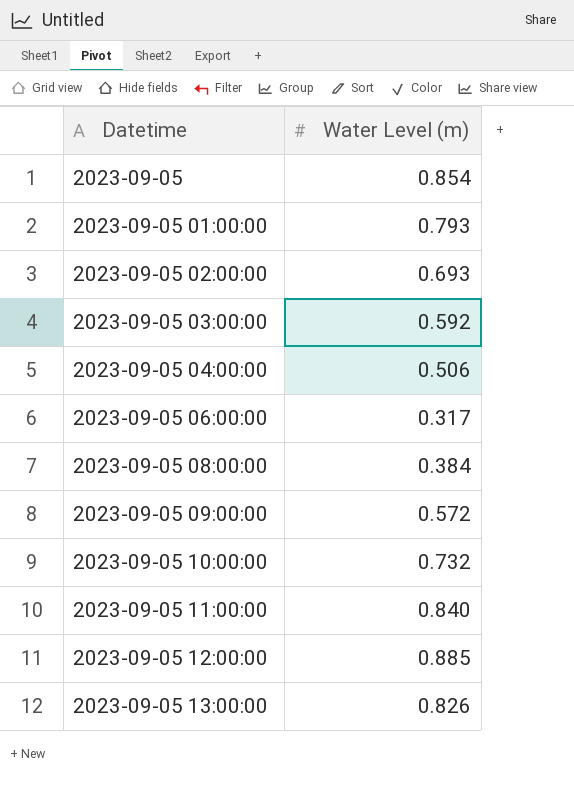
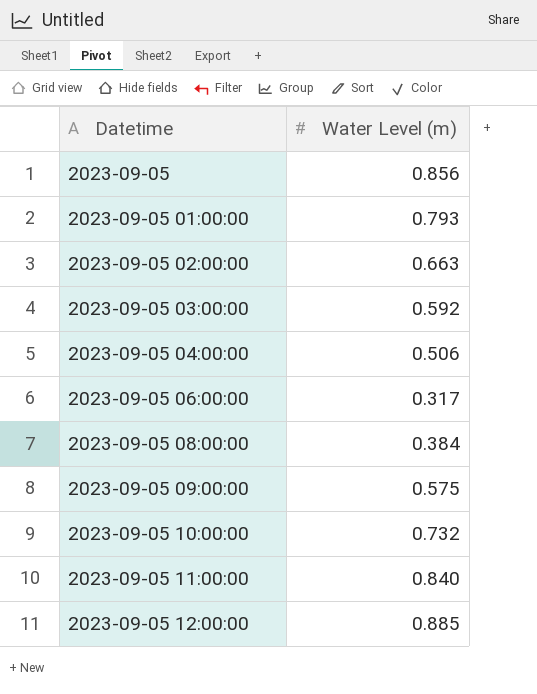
row 2023-09-05 13:00:00: 0.826 -> none
2023-09-05 | Water Level (m): 0.854 -> 0.856
2023-09-05 02:00:00 | Water Level (m): 0.693 -> 0.663
2023-09-05 09:00:00 | Water Level (m): 0.572 -> 0.575

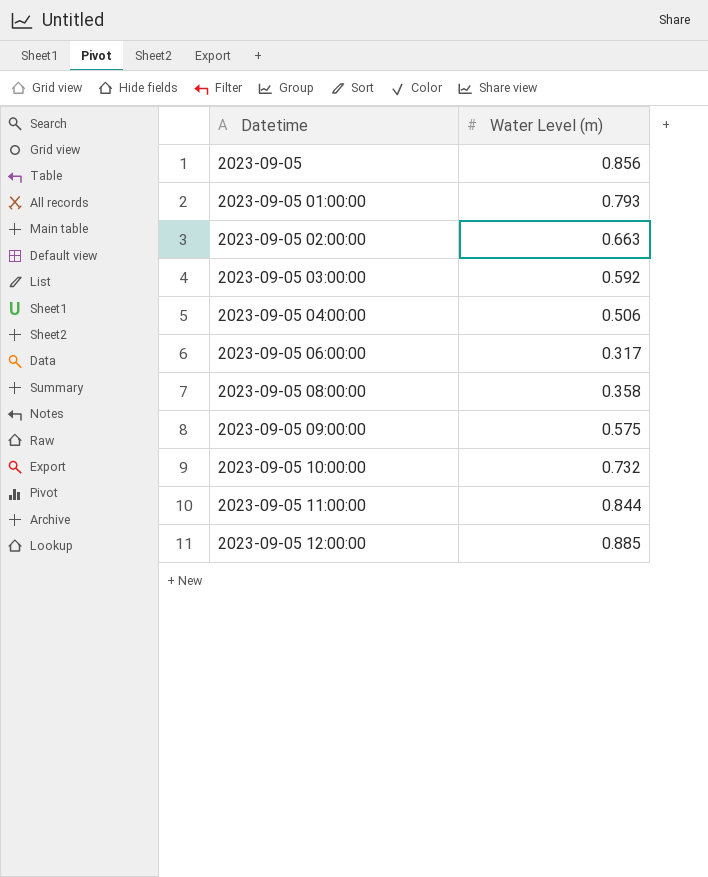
2023-09-05 08:00:00 | Water Level (m): 0.384 -> 0.358
2023-09-05 11:00:00 | Water Level (m): 0.840 -> 0.844

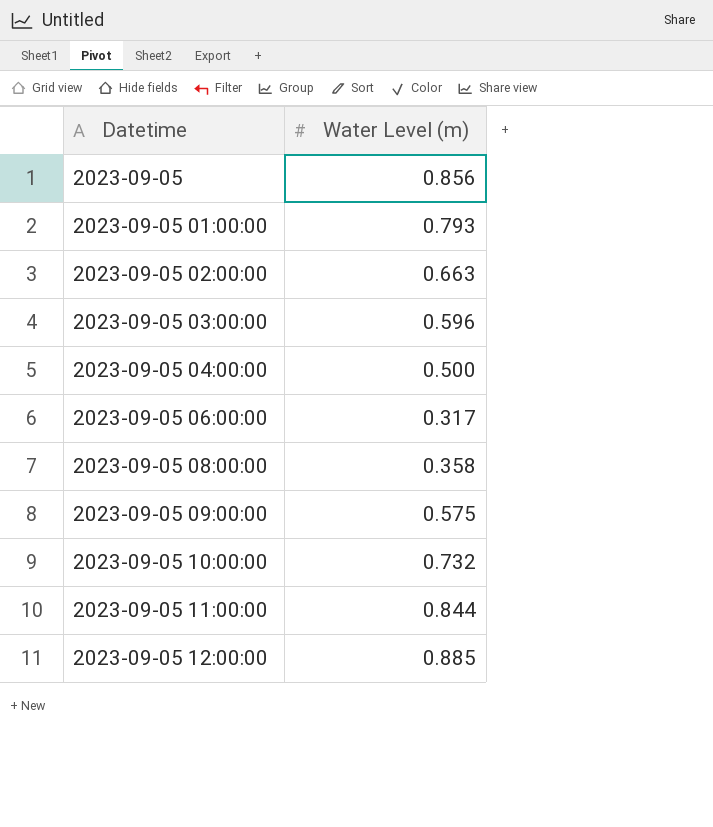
2023-09-05 03:00:00 | Water Level (m): 0.592 -> 0.596
2023-09-05 04:00:00 | Water Level (m): 0.506 -> 0.500

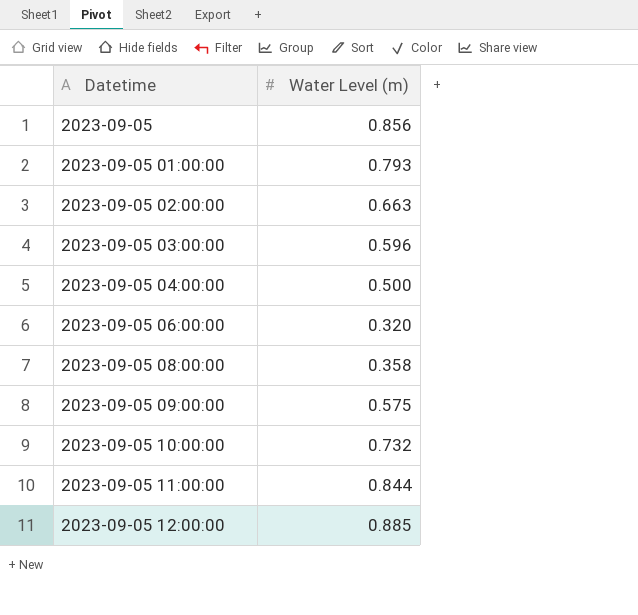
2023-09-05 06:00:00 | Water Level (m): 0.317 -> 0.320

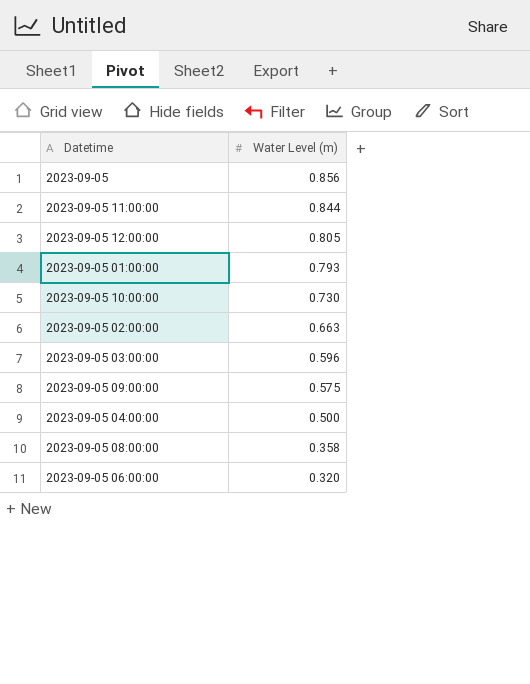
row order: Datetime ascending -> Water Level (m) descending
2023-09-05 12:00:00 | Water Level (m): 0.885 -> 0.805
2023-09-05 10:00:00 | Water Level (m): 0.732 -> 0.730

